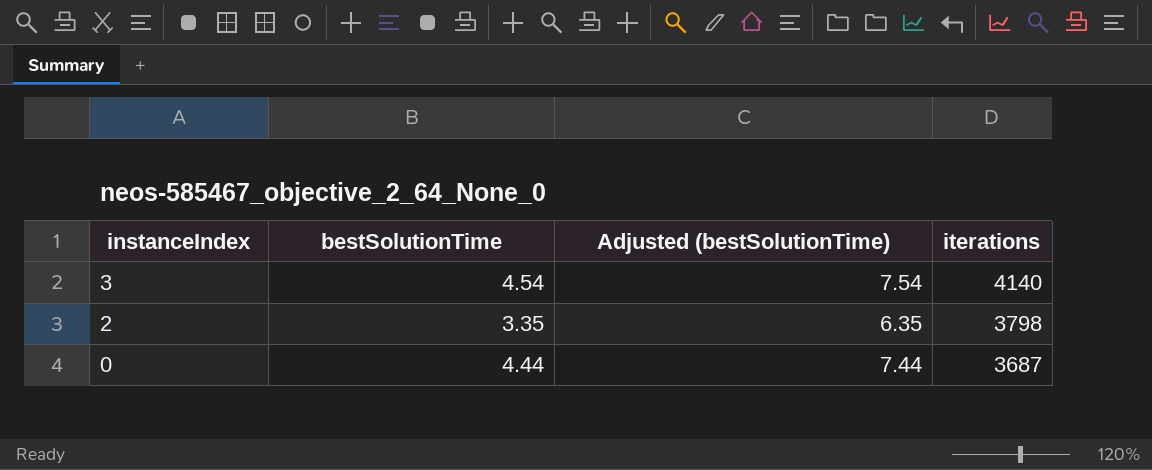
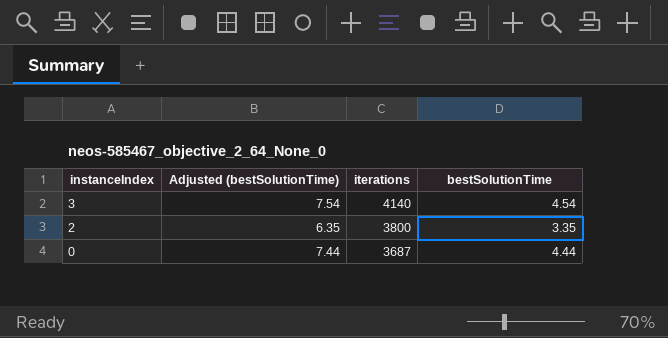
column bestSolutionTime | position: 2 -> 4
2 | iterations: 3798 -> 3800

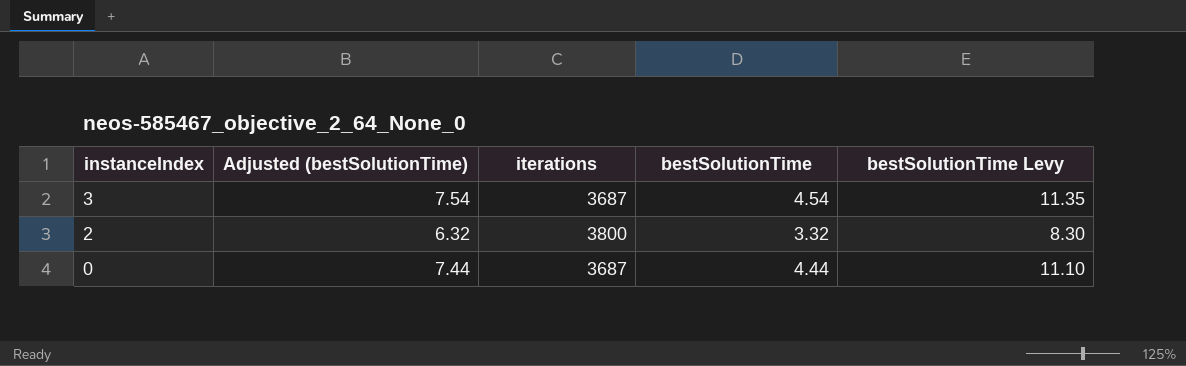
column bestSolutionTime Levy | formula: none -> [bestSolutionTime] * 2.5
3 | iterations: 4140 -> 3687
2 | Adjusted (bestSolutionTime): 6.35 -> 6.32
2 | bestSolutionTime: 3.35 -> 3.32

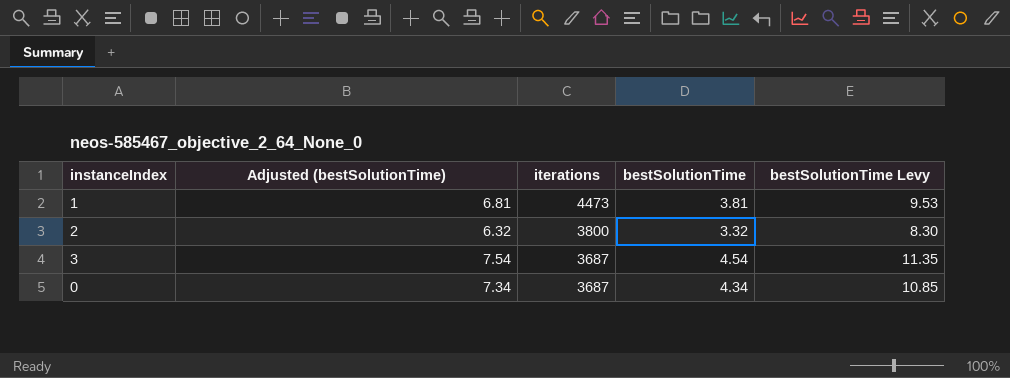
row order: instanceIndex descending -> iterations descending
row 1: none -> 6.81 | 4473 | 3.81 | 9.53
0 | Adjusted (bestSolutionTime): 7.44 -> 7.34
0 | bestSolutionTime: 4.44 -> 4.34
0 | bestSolutionTime Levy: 11.10 -> 10.85

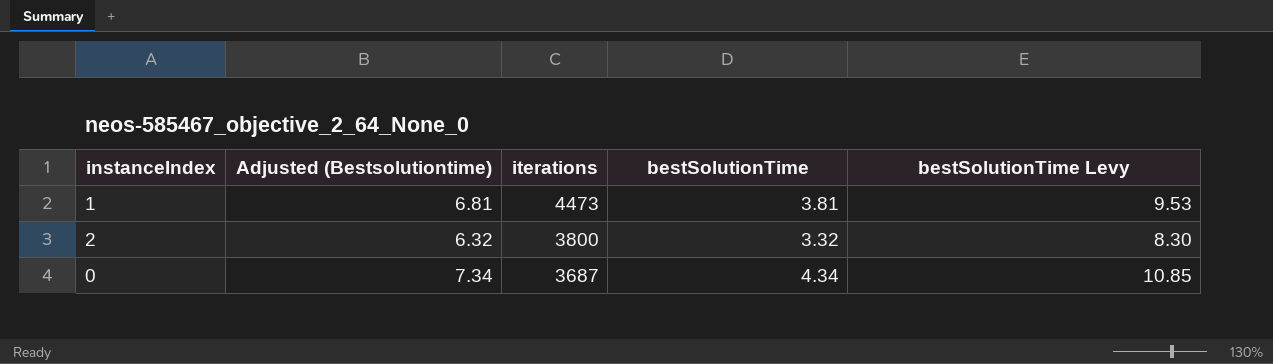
column name: Adjusted (bestSolutionTime) -> Adjusted (Bestsolutiontime)
row 3: 7.54 | 3687 | 4.54 | 11.35 -> none

